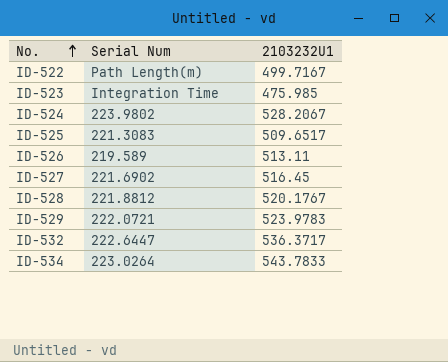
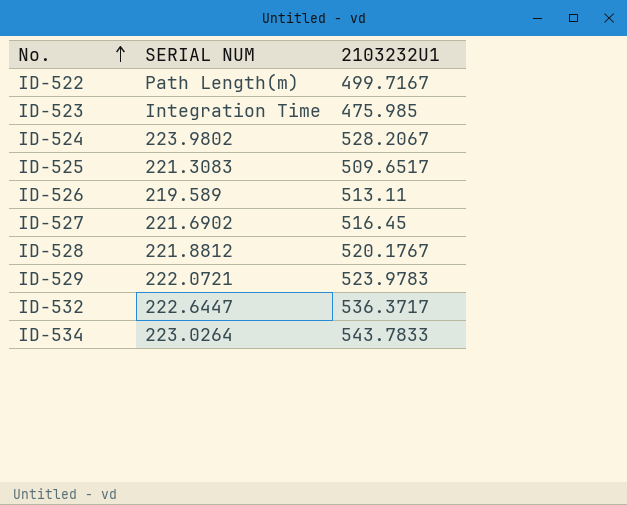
column name: Serial Num -> SERIAL NUM

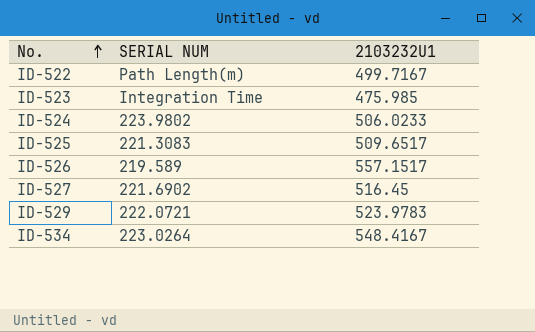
row ID-528: 221.8812 | 520.1767 -> none
row ID-532: 222.6447 | 536.3717 -> none
ID-524 | 2103232U1: 528.2067 -> 506.0233
ID-526 | 2103232U1: 513.11 -> 557.1517
ID-534 | 2103232U1: 543.7833 -> 548.4167

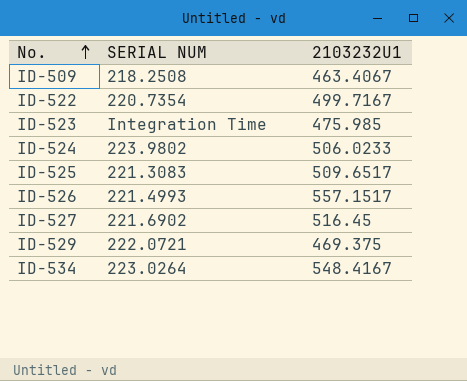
row ID-509: none -> 218.2508 | 463.4067
ID-522 | SERIAL NUM: Path Length(m) -> 220.7354
ID-526 | SERIAL NUM: 219.589 -> 221.4993
ID-529 | 2103232U1: 523.9783 -> 469.375

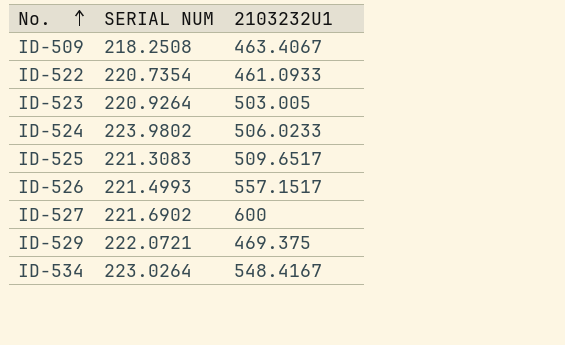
ID-522 | 2103232U1: 499.7167 -> 461.0933
ID-523 | SERIAL NUM: Integration Time -> 220.9264
ID-523 | 2103232U1: 475.985 -> 503.005
ID-527 | 2103232U1: 516.45 -> 600

